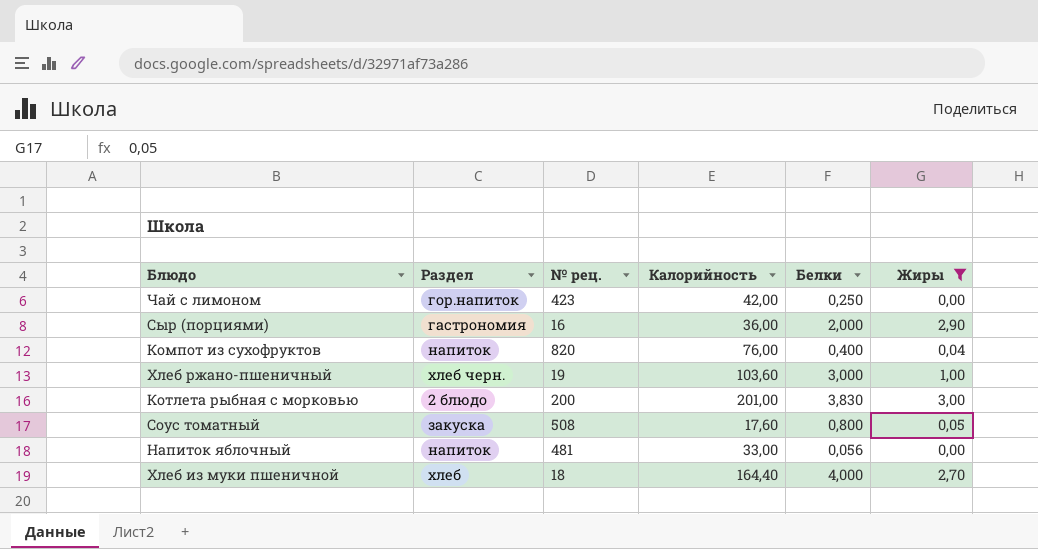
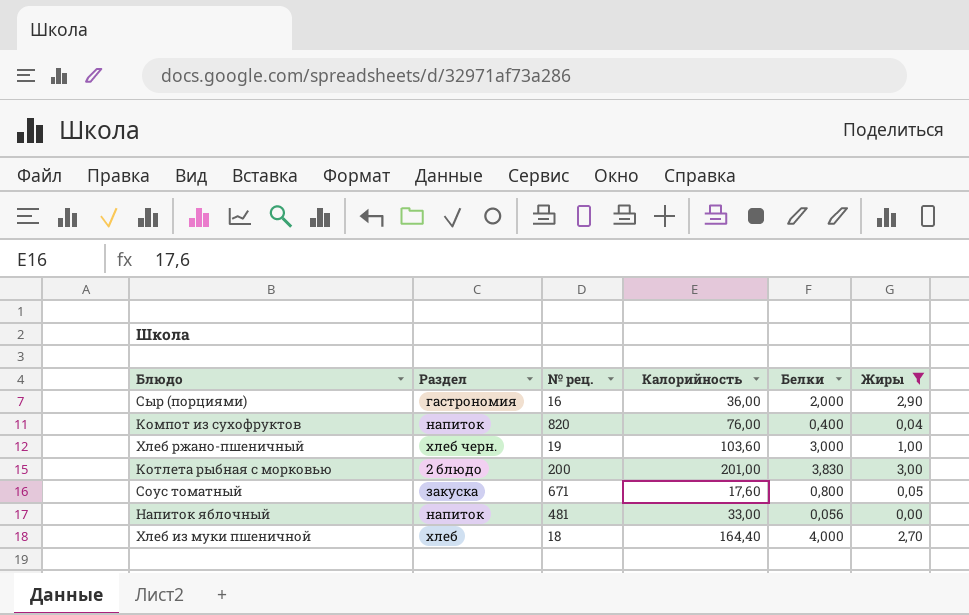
row Чай с лимоном: гор.напиток | 423 | 42,00 | 0,250 | 0,00 -> none
Соус томатный | № рец.: 508 -> 671

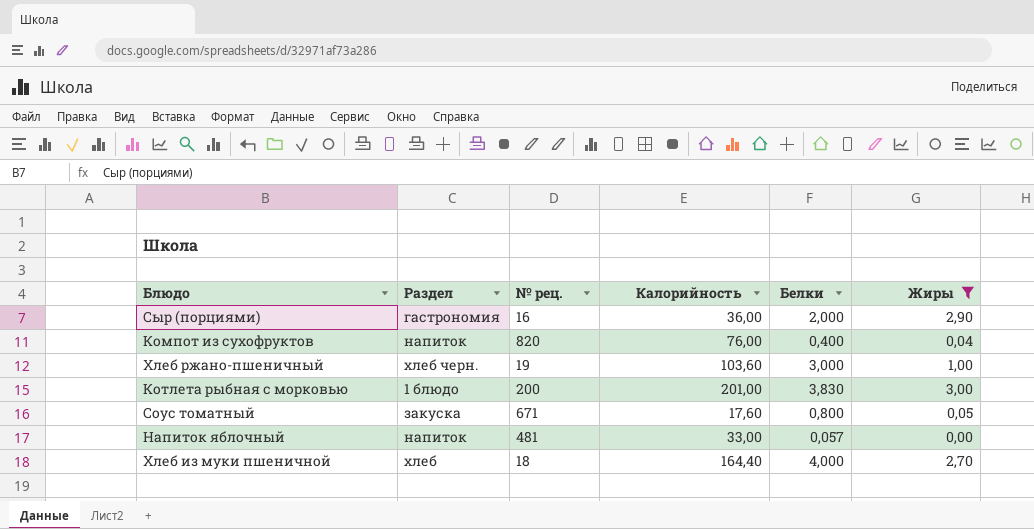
Котлета рыбная с морковью | Раздел: 2 блюдо -> 1 блюдо
Напиток яблочный | Белки: 0,056 -> 0,057

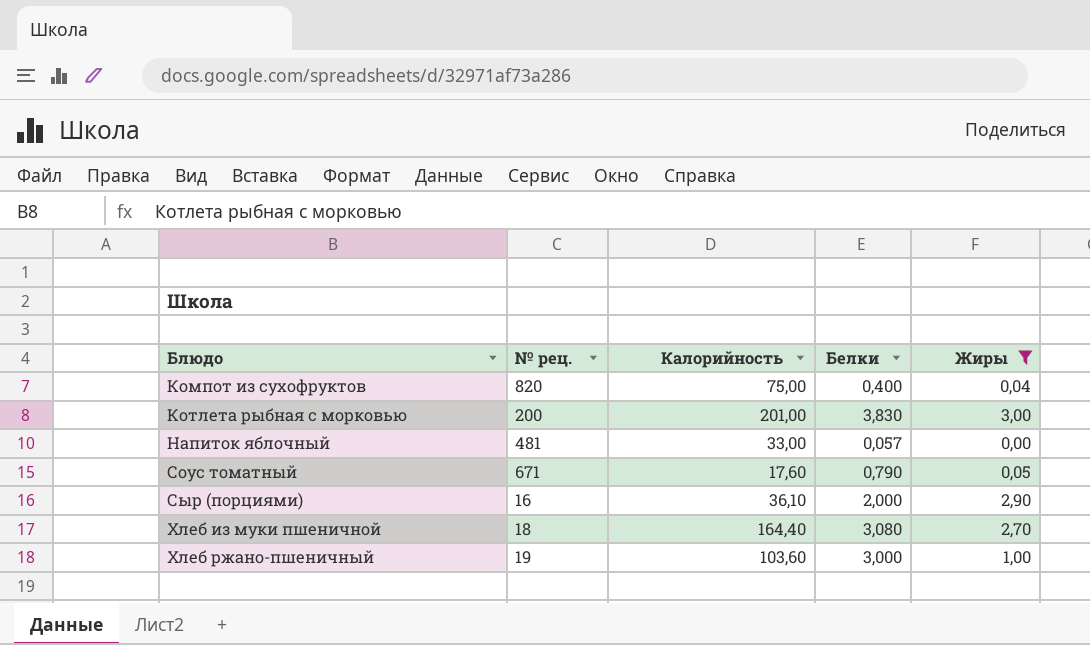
row order: none -> Блюдо ascending
column Раздел | position: 2 -> none
Компот из сухофруктов | Калорийность: 76,00 -> 75,00
Соус томатный | Белки: 0,800 -> 0,790
Сыр (порциями) | Калорийность: 36,00 -> 36,10
Хлеб из муки пшеничной | Белки: 4,000 -> 3,080

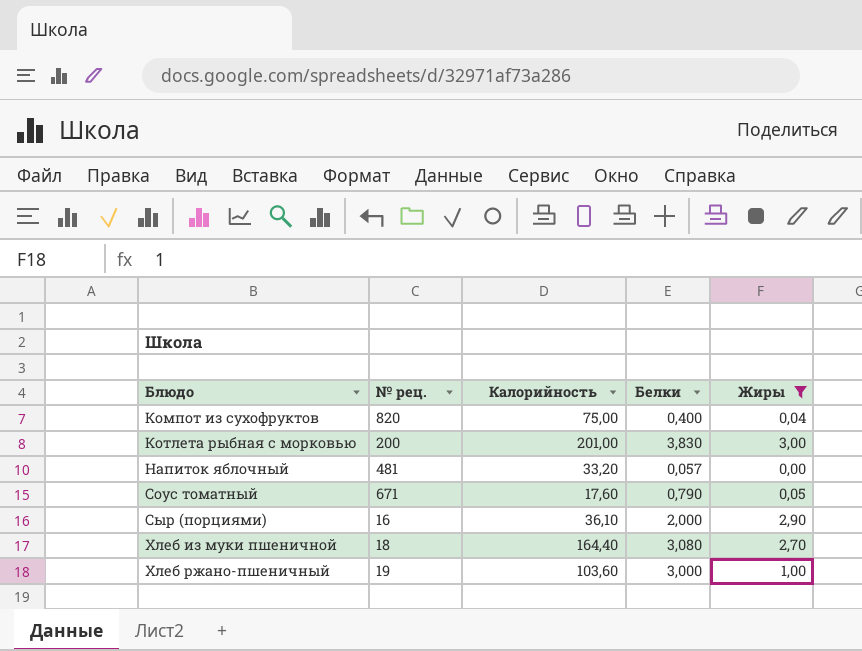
Напиток яблочный | Калорийность: 33,00 -> 33,20

